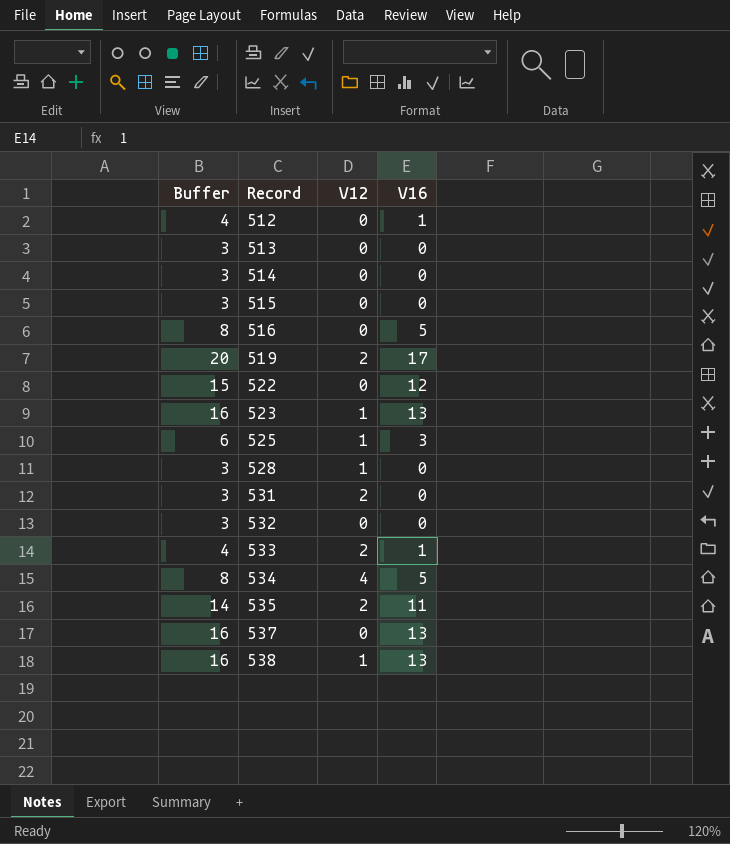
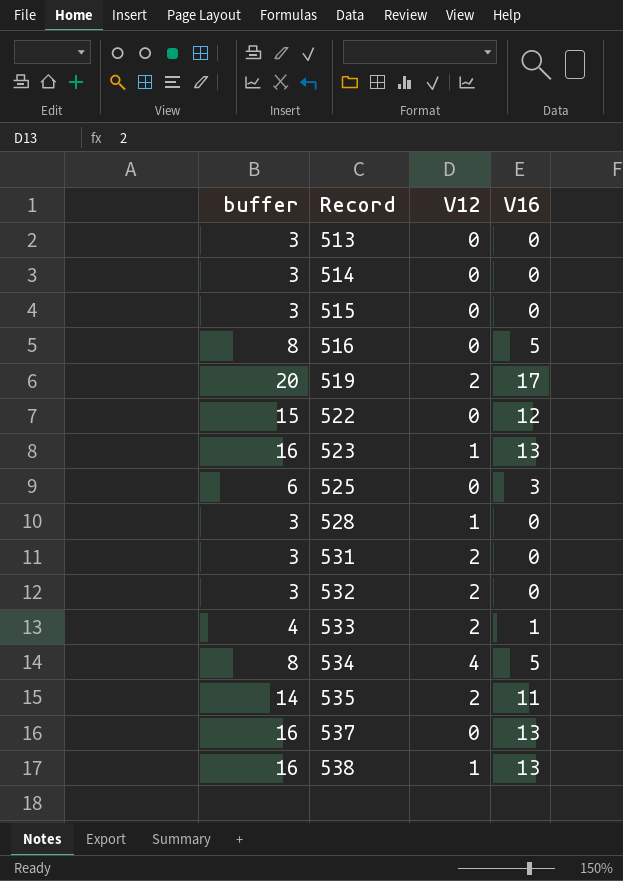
column name: Buffer -> buffer
row 512: 4 | 0 | 1 -> none
525 | V12: 1 -> 0
532 | V12: 0 -> 2

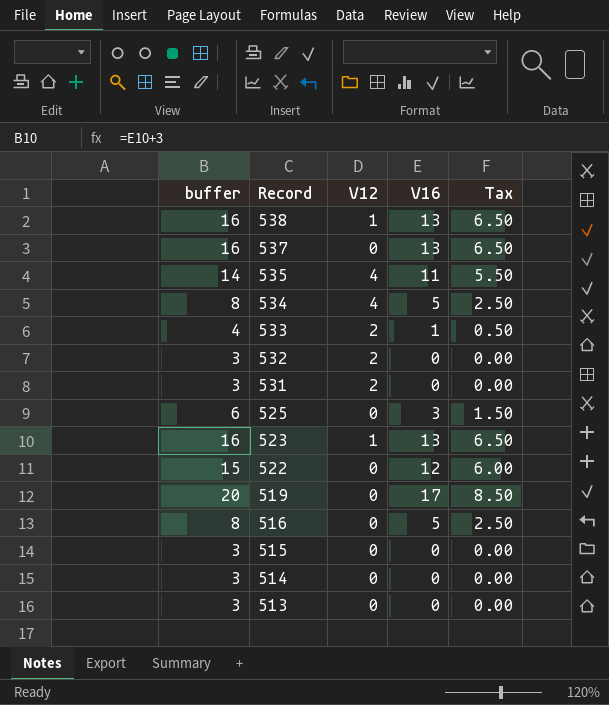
row order: Record ascending -> Record descending
column Tax | formula: none -> [V16] * 0.5
row 528: 3 | 1 | 0 -> none
535 | V12: 2 -> 4
519 | V12: 2 -> 0

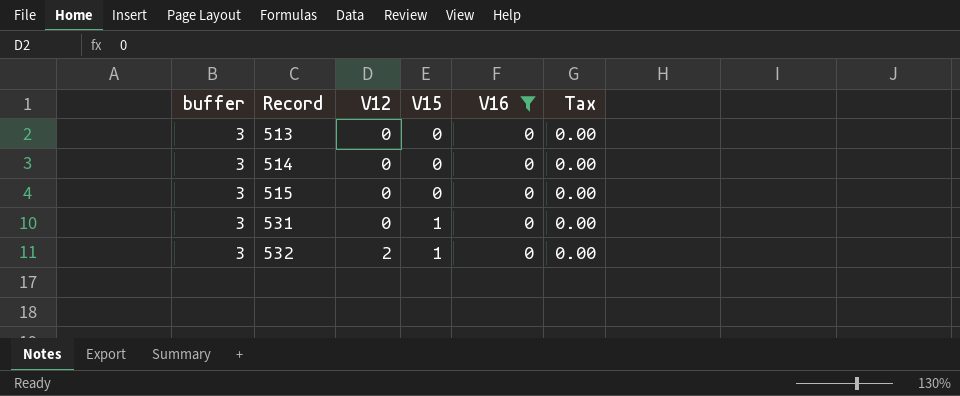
filter: none -> V16 = 0
row order: Record descending -> Record ascending
column V15 | position: none -> 4
531 | V12: 2 -> 0

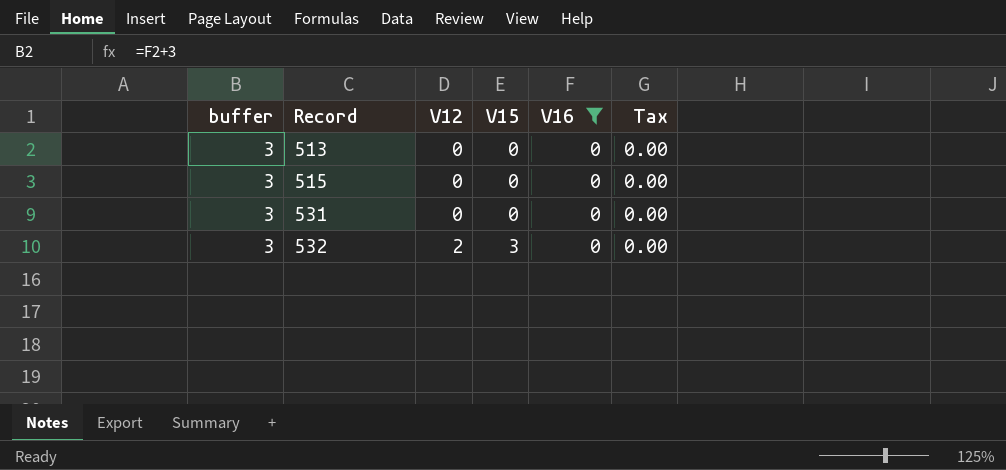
row 514: 3 | 0 | 0 | 0 | 0.00 -> none
531 | V15: 1 -> 0
532 | V15: 1 -> 3

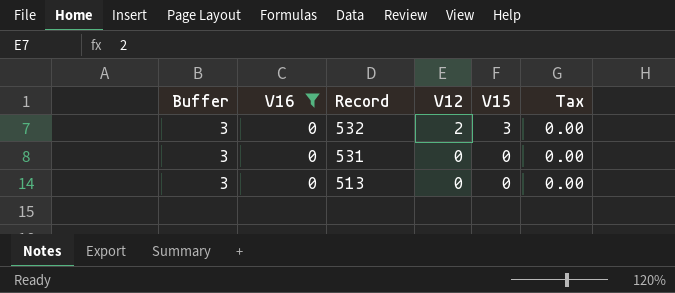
row order: Record ascending -> Record descending
column name: buffer -> Buffer
column V16 | position: 5 -> 2
row 515: 3 | 0 | 0 | 0 | 0.00 -> none

